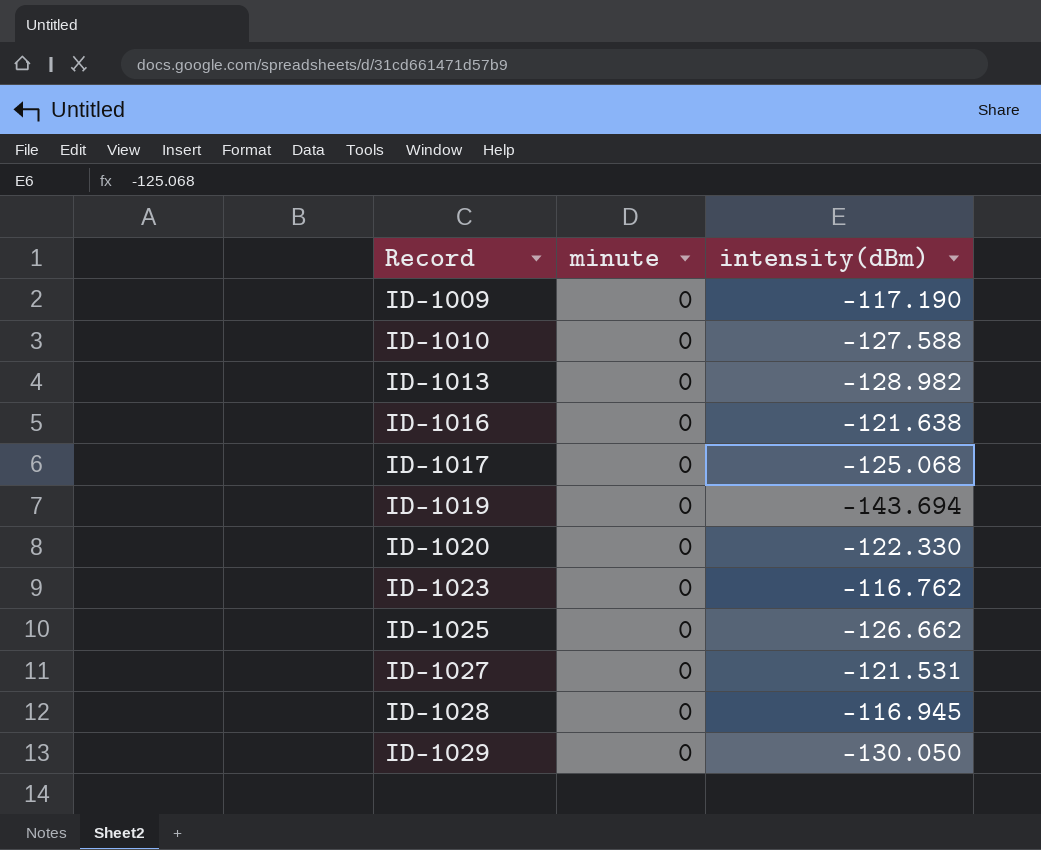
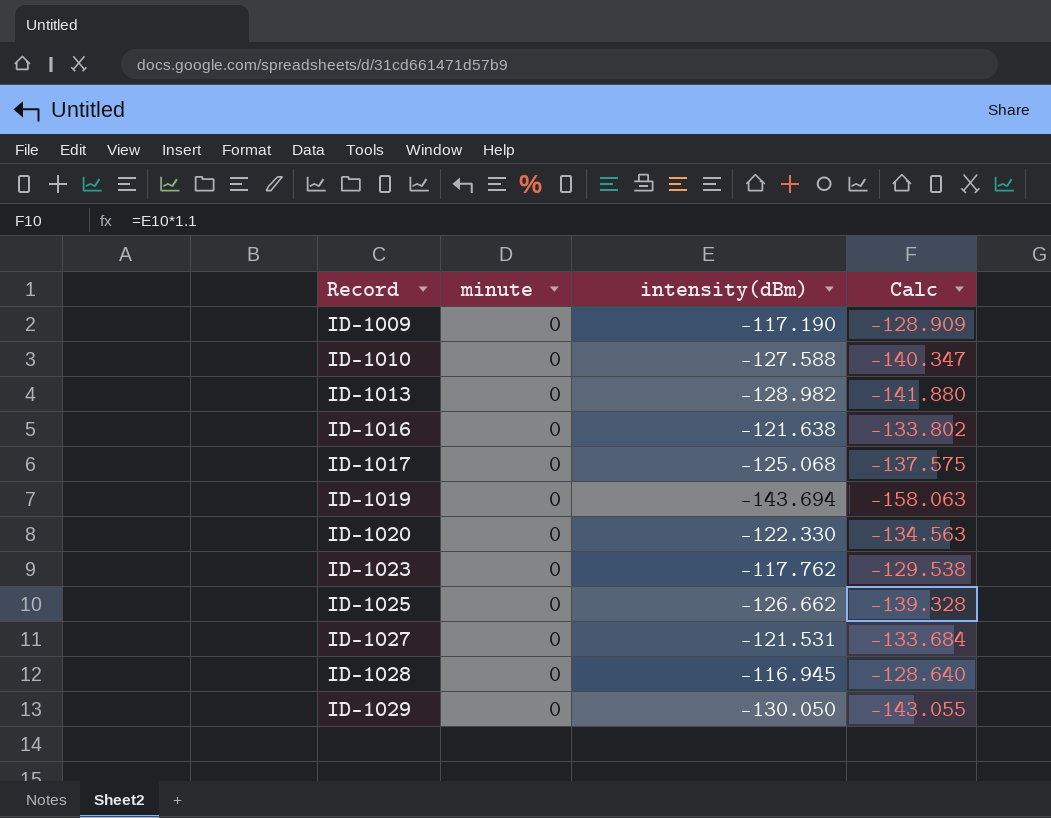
column Calc | formula: none -> [intensity(dBm)] * 1.1
ID-1023 | intensity(dBm): -116.762 -> -117.762

